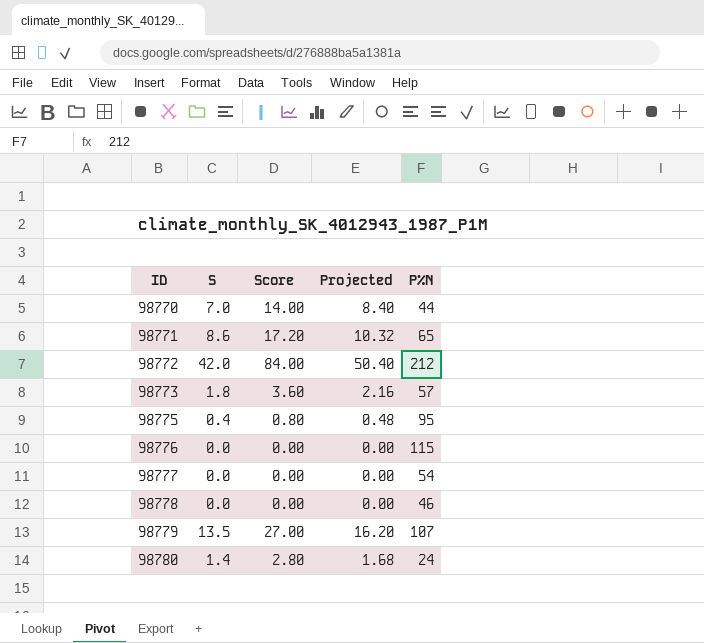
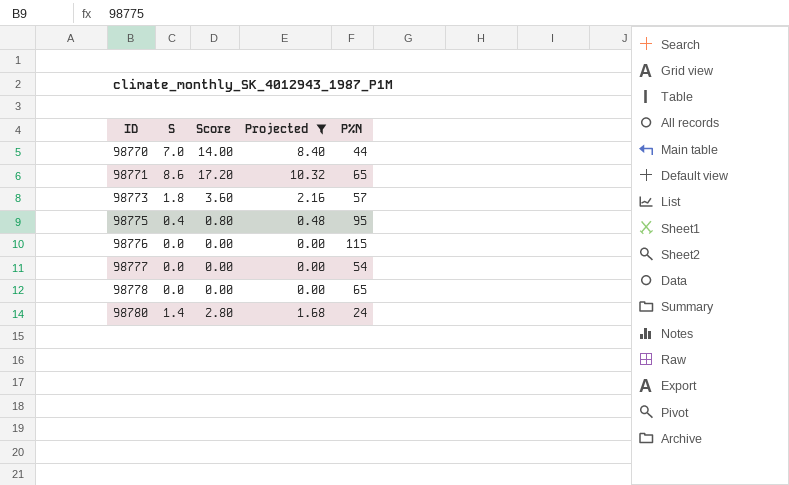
filter: none -> Projected <= 10.32
98778 | P%N: 46 -> 65

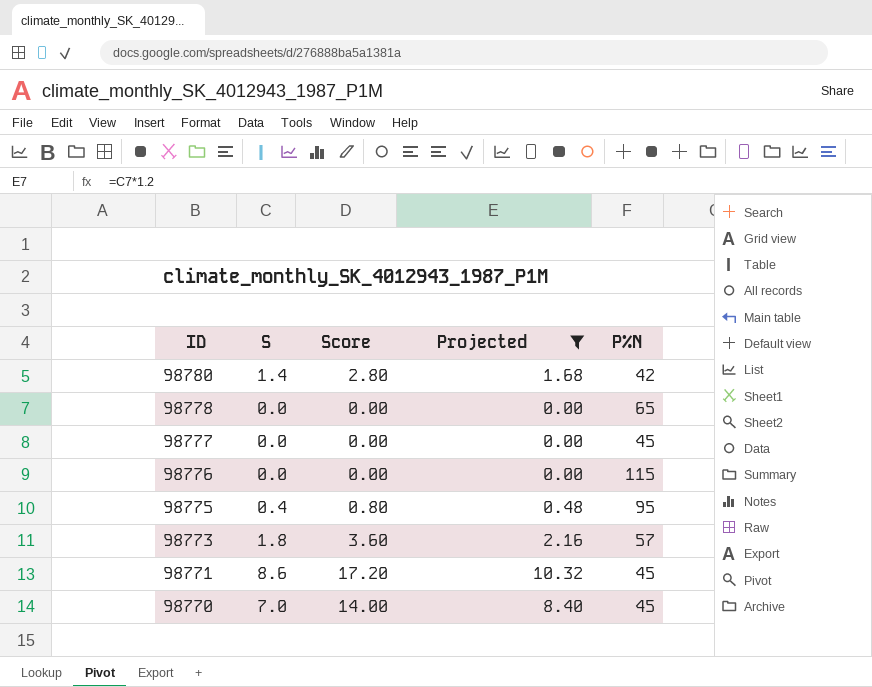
row order: ID ascending -> ID descending
98780 | P%N: 24 -> 42
98777 | P%N: 54 -> 45
98771 | P%N: 65 -> 45
98770 | P%N: 44 -> 45

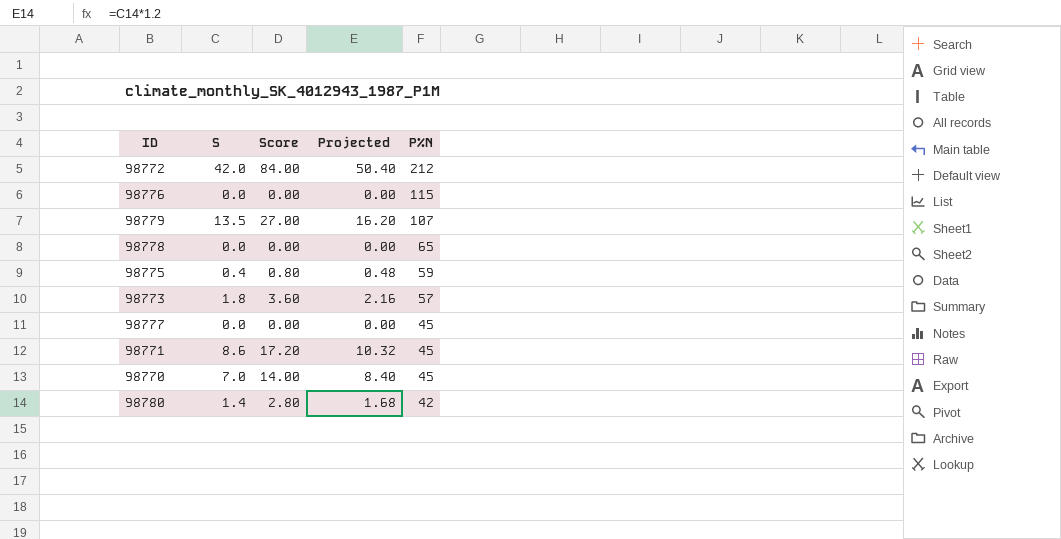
filter: Projected <= 10.32 -> none
row order: ID descending -> P%N descending
98775 | P%N: 95 -> 59

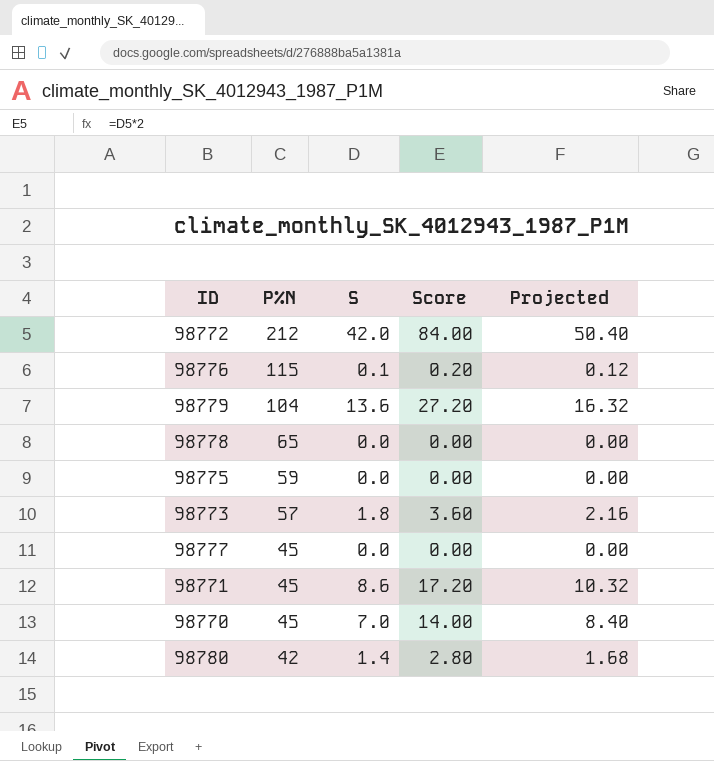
column P%N | position: 5 -> 2
98776 | S: 0.0 -> 0.1
98776 | Score: 0.00 -> 0.20
98776 | Projected: 0.00 -> 0.12
98779 | P%N: 107 -> 104
98779 | S: 13.5 -> 13.6
98779 | Score: 27.00 -> 27.20
98779 | Projected: 16.20 -> 16.32
98775 | S: 0.4 -> 0.0
98775 | Score: 0.80 -> 0.00
98775 | Projected: 0.48 -> 0.00

